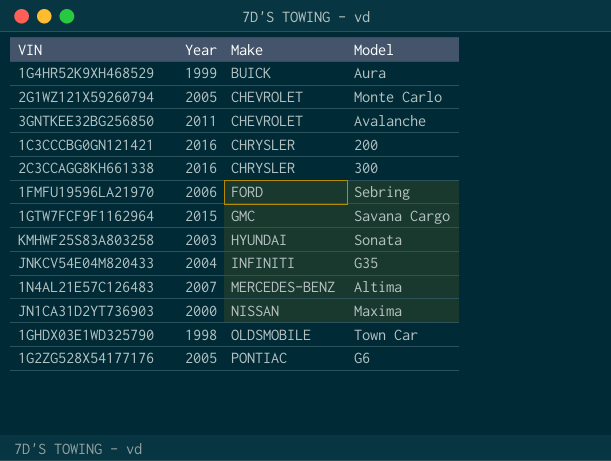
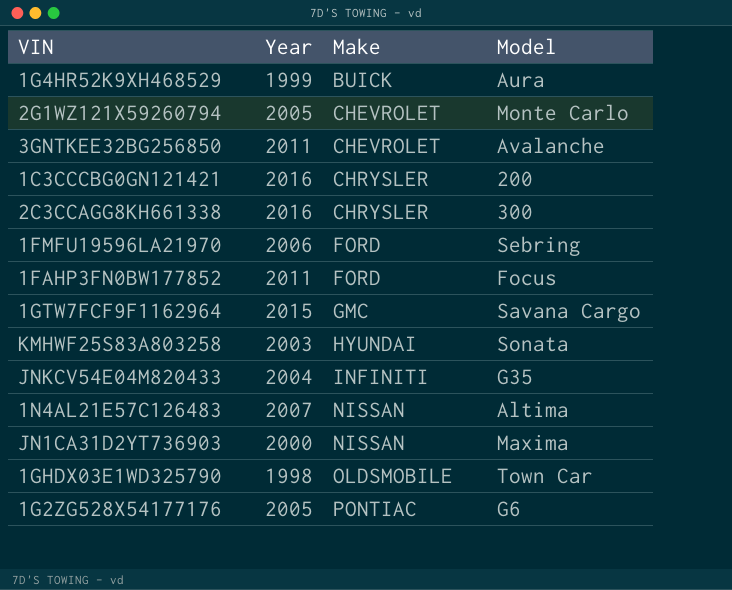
row 1FAHP3FN0BW177852: none -> 2011 | FORD | Focus
1N4AL21E57C126483 | Make: MERCEDES-BENZ -> NISSAN

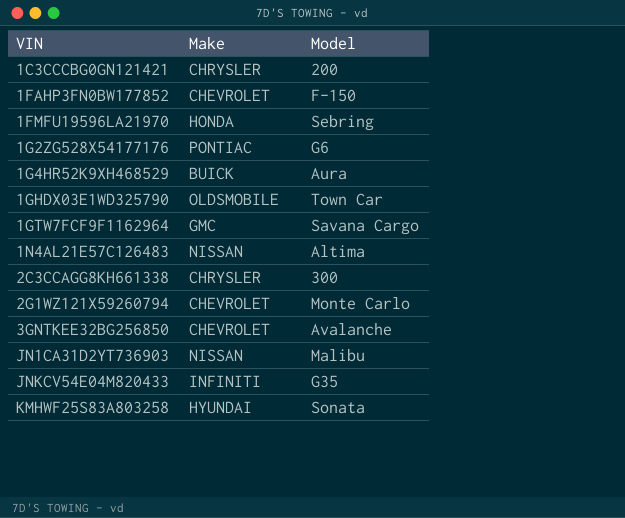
row order: Make ascending -> VIN ascending
column Year | position: 2 -> none
1FAHP3FN0BW177852 | Make: FORD -> CHEVROLET
1FAHP3FN0BW177852 | Model: Focus -> F-150
1FMFU19596LA21970 | Make: FORD -> HONDA
JN1CA31D2YT736903 | Model: Maxima -> Malibu

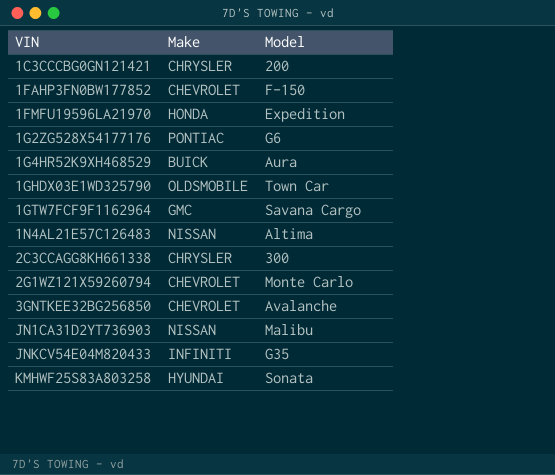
1FMFU19596LA21970 | Model: Sebring -> Expedition

